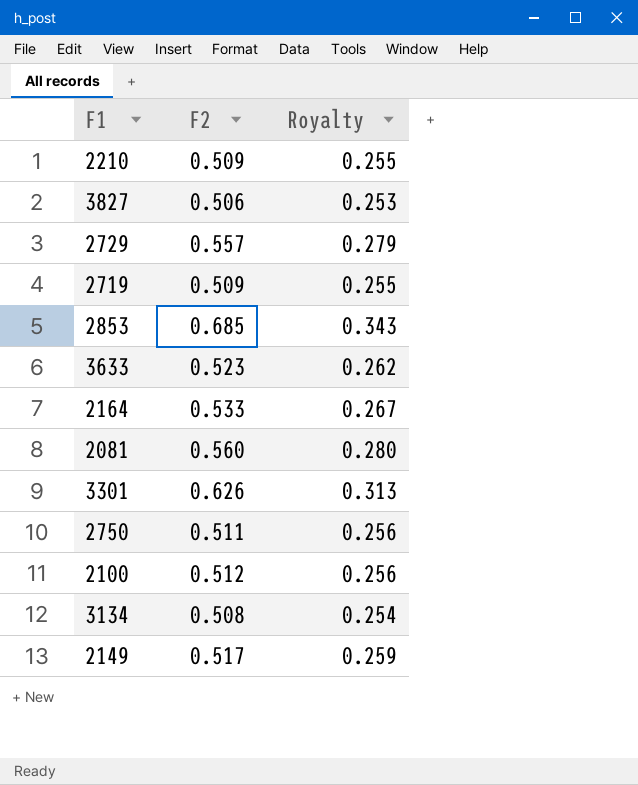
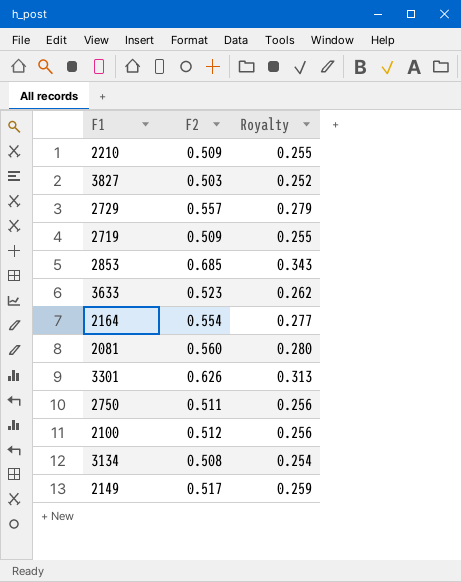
3827 | F2: 0.506 -> 0.503
3827 | Royalty: 0.253 -> 0.252
2164 | F2: 0.533 -> 0.554
2164 | Royalty: 0.267 -> 0.277

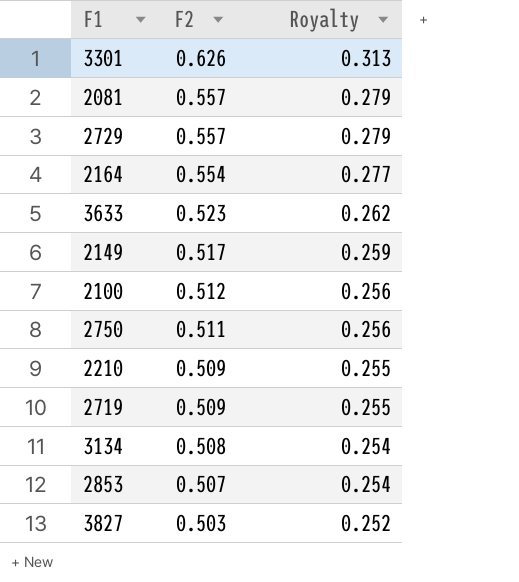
row order: none -> F2 descending
2081 | F2: 0.560 -> 0.557
2081 | Royalty: 0.280 -> 0.279
2853 | F2: 0.685 -> 0.507
2853 | Royalty: 0.343 -> 0.254

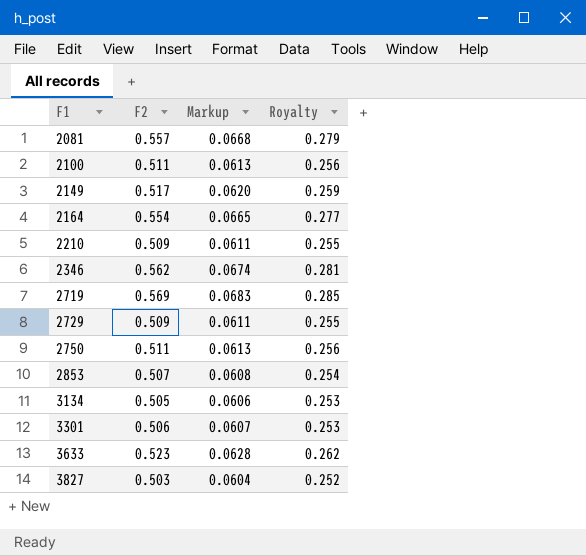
row order: F2 descending -> F1 ascending
column Markup | formula: none -> [F2] * 0.12
2100 | F2: 0.512 -> 0.511
row 2346: none -> 0.562 | 0.0674 | 0.281
2719 | F2: 0.509 -> 0.569
2719 | Royalty: 0.255 -> 0.285
2729 | F2: 0.557 -> 0.509
2729 | Royalty: 0.279 -> 0.255
3134 | F2: 0.508 -> 0.505
3134 | Royalty: 0.254 -> 0.253
3301 | F2: 0.626 -> 0.506
3301 | Royalty: 0.313 -> 0.253

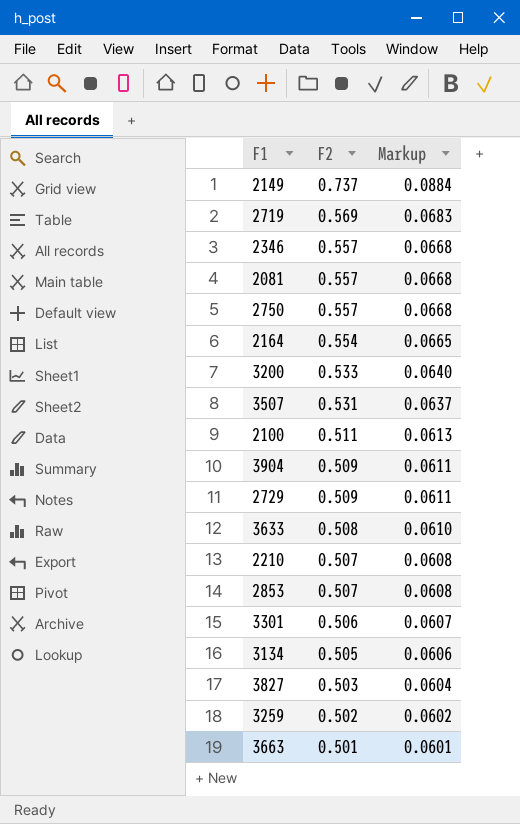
row order: F1 ascending -> F2 descending
column Royalty | formula: [F2] * 0.5 -> none
2149 | F2: 0.517 -> 0.737
2149 | Markup: 0.0620 -> 0.0884
2346 | F2: 0.562 -> 0.557
2346 | Markup: 0.0674 -> 0.0668
2750 | F2: 0.511 -> 0.557
2750 | Markup: 0.0613 -> 0.0668
row 3200: none -> 0.533 | 0.0640
row 3507: none -> 0.531 | 0.0637
row 3904: none -> 0.509 | 0.0611
3633 | F2: 0.523 -> 0.508
3633 | Markup: 0.0628 -> 0.0610
2210 | F2: 0.509 -> 0.507
2210 | Markup: 0.0611 -> 0.0608
row 3259: none -> 0.502 | 0.0602
row 3663: none -> 0.501 | 0.0601

